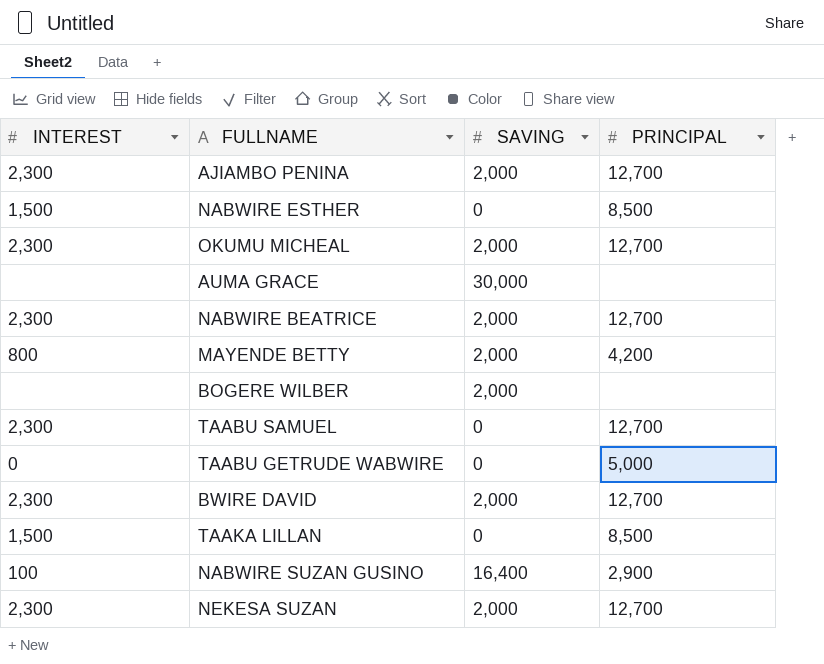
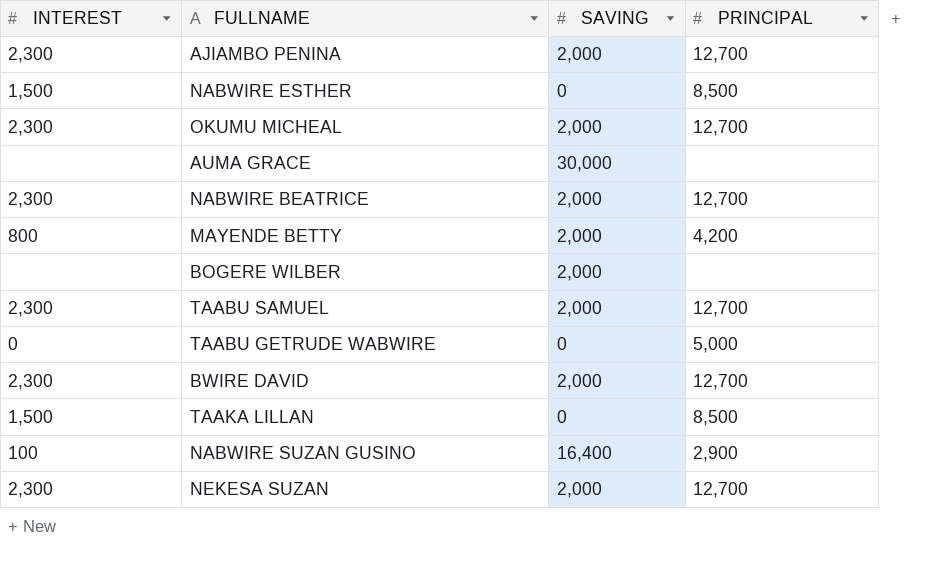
TAABU SAMUEL | SAVING: 0 -> 2,000

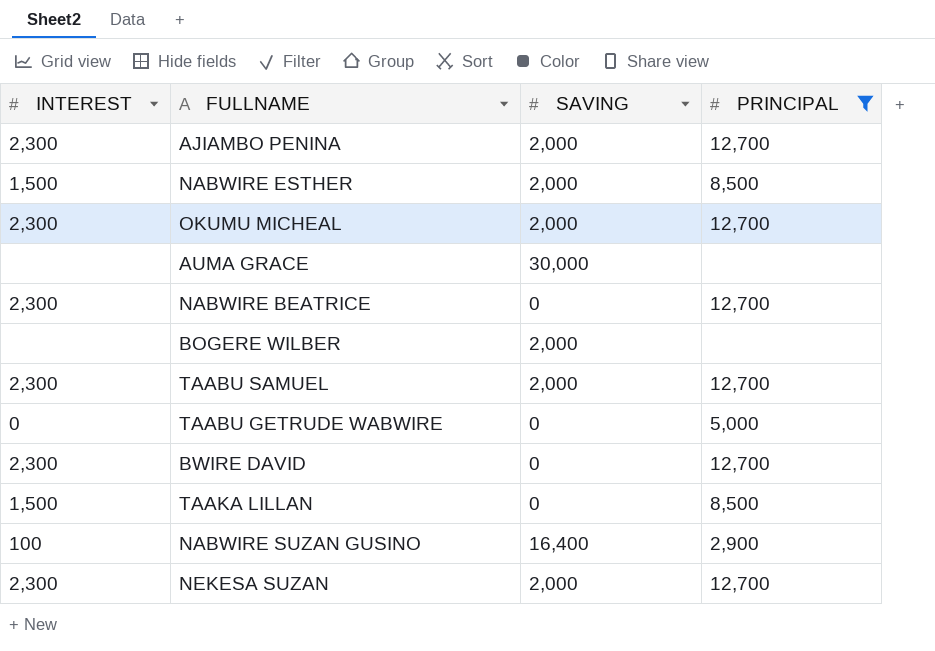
filter: none -> PRINCIPAL != 4,200
NABWIRE ESTHER | SAVING: 0 -> 2,000
NABWIRE BEATRICE | SAVING: 2,000 -> 0
BWIRE DAVID | SAVING: 2,000 -> 0

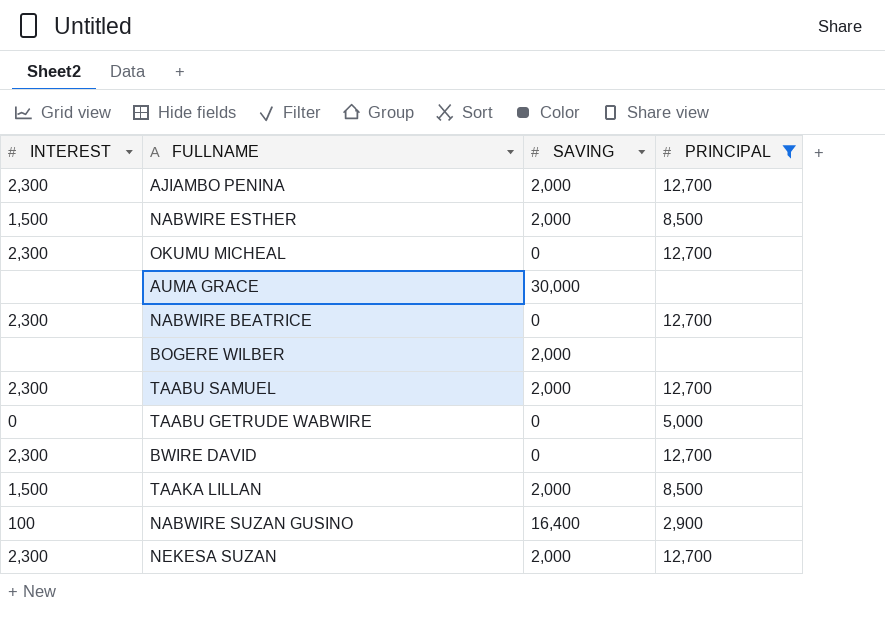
OKUMU MICHEAL | SAVING: 2,000 -> 0
TAAKA LILLAN | SAVING: 0 -> 2,000

